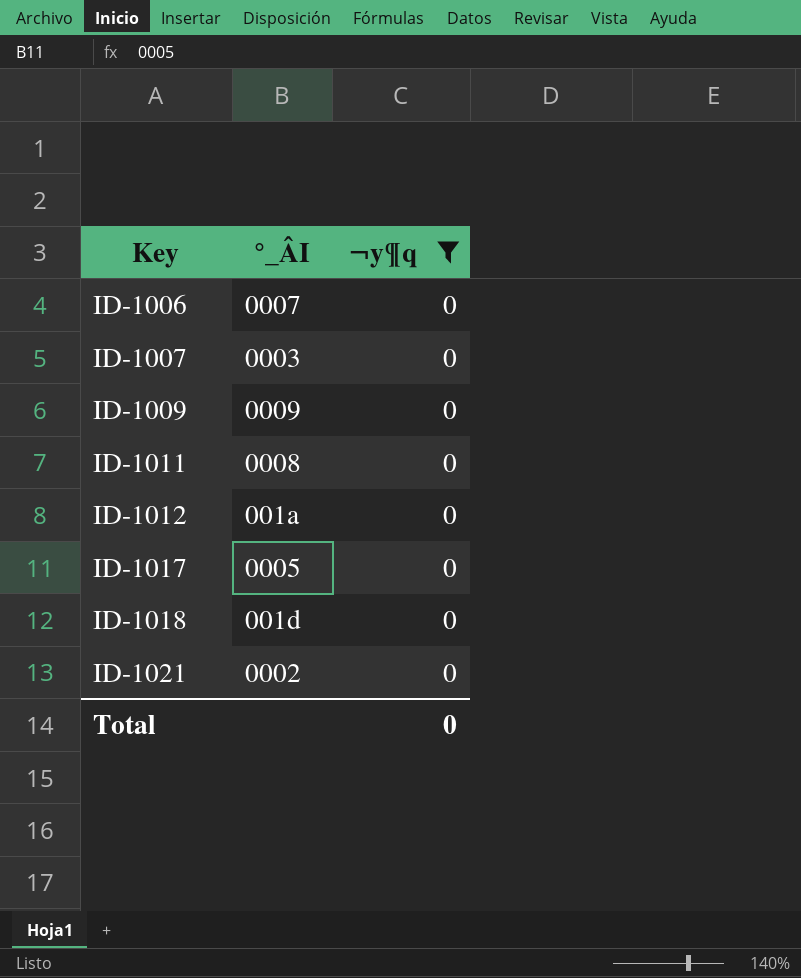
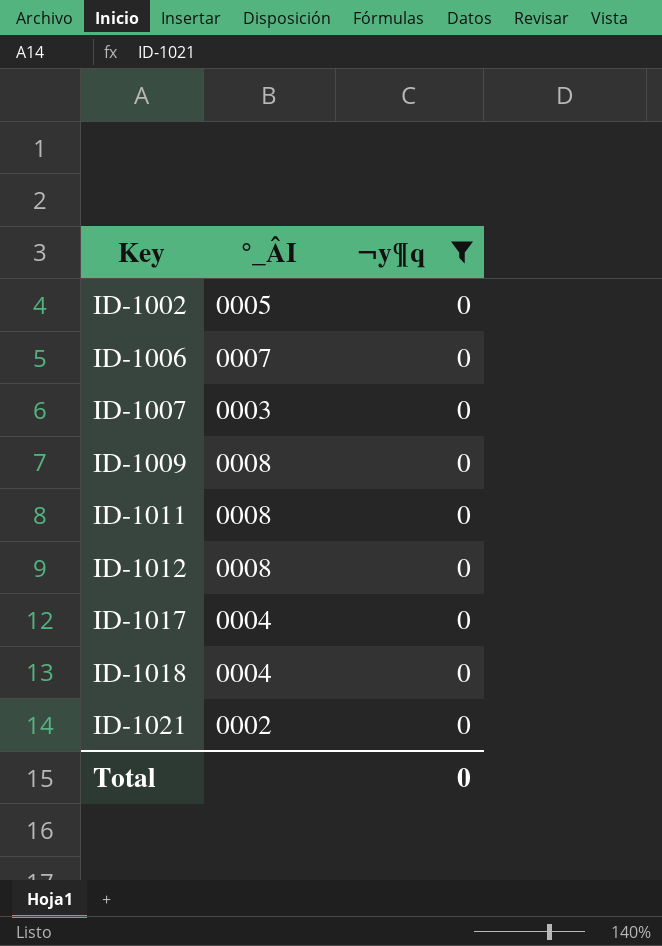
row ID-1002: none -> 0005 | 0
ID-1009 | °_ÂI: 0009 -> 0008
ID-1012 | °_ÂI: 001a -> 0008
ID-1017 | °_ÂI: 0005 -> 0004
ID-1018 | °_ÂI: 001d -> 0004

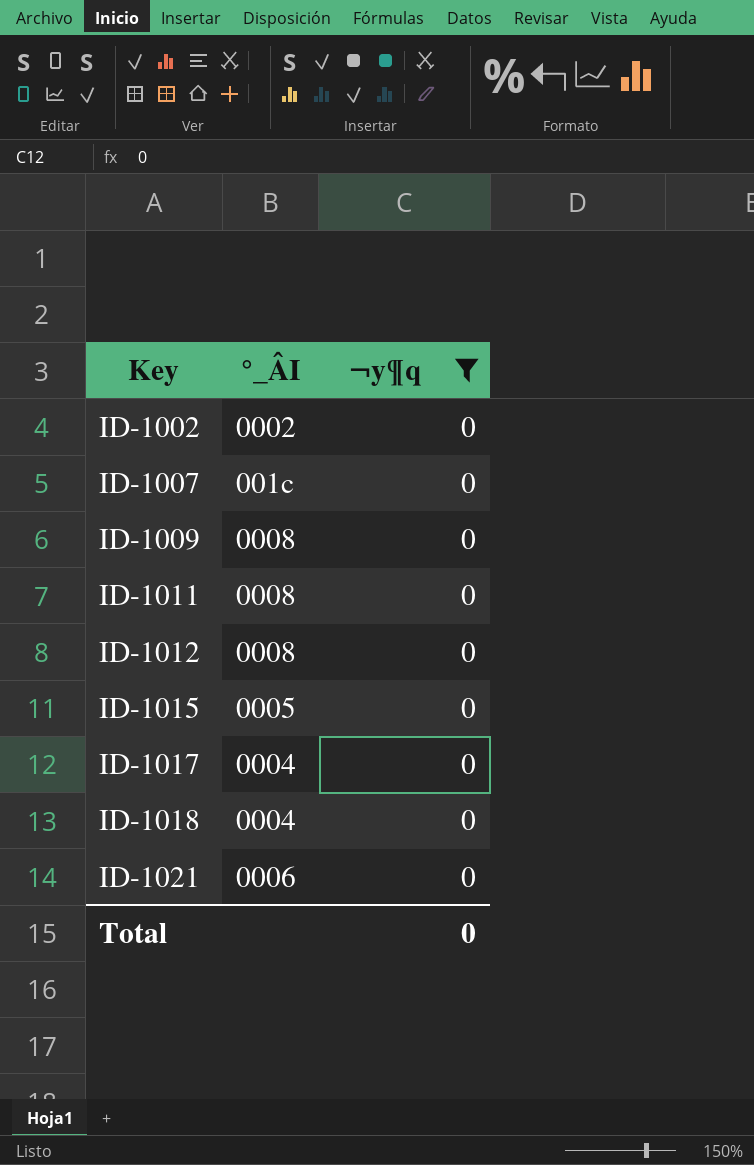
row ID-1006: 0007 | 0 -> none
ID-1002 | °_ÂI: 0005 -> 0002
ID-1007 | °_ÂI: 0003 -> 001c
row ID-1015: none -> 0005 | 0
ID-1021 | °_ÂI: 0002 -> 0006

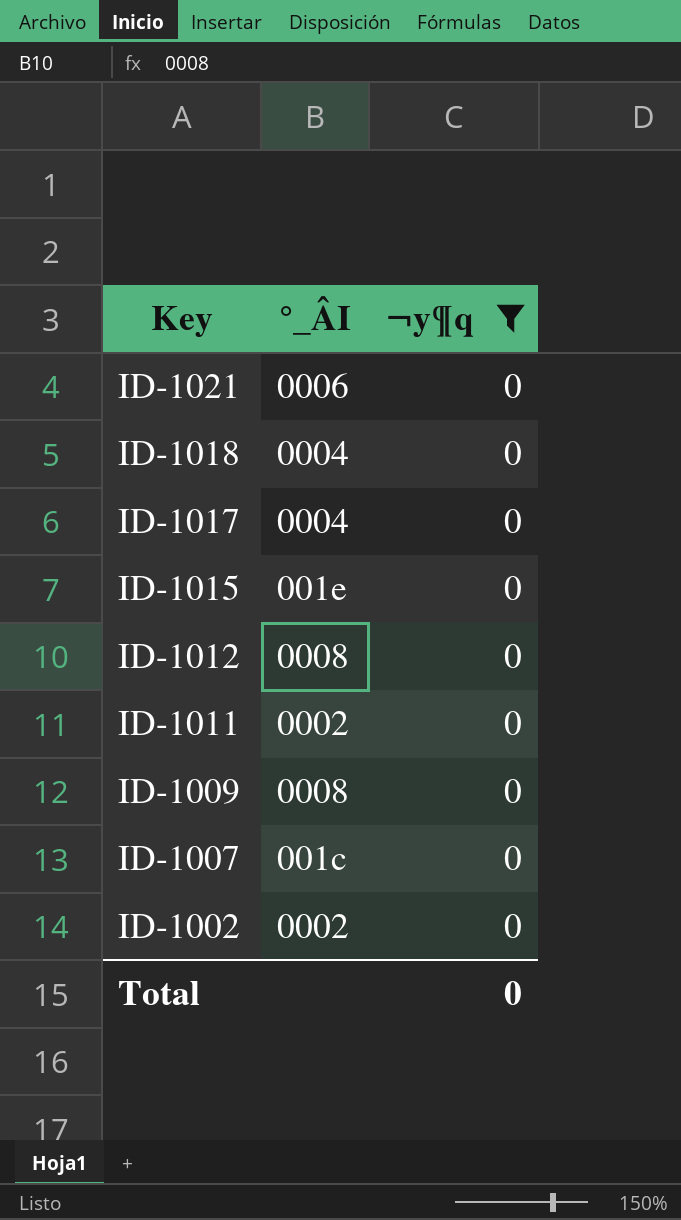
row order: Key ascending -> Key descending
ID-1015 | °_ÂI: 0005 -> 001e
ID-1011 | °_ÂI: 0008 -> 0002

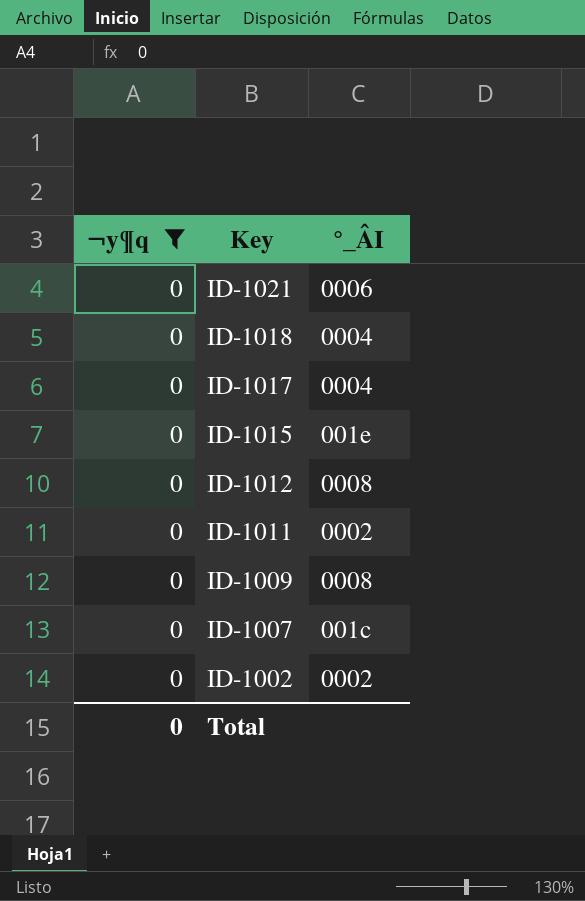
column ¬y¶q | position: 3 -> 1

